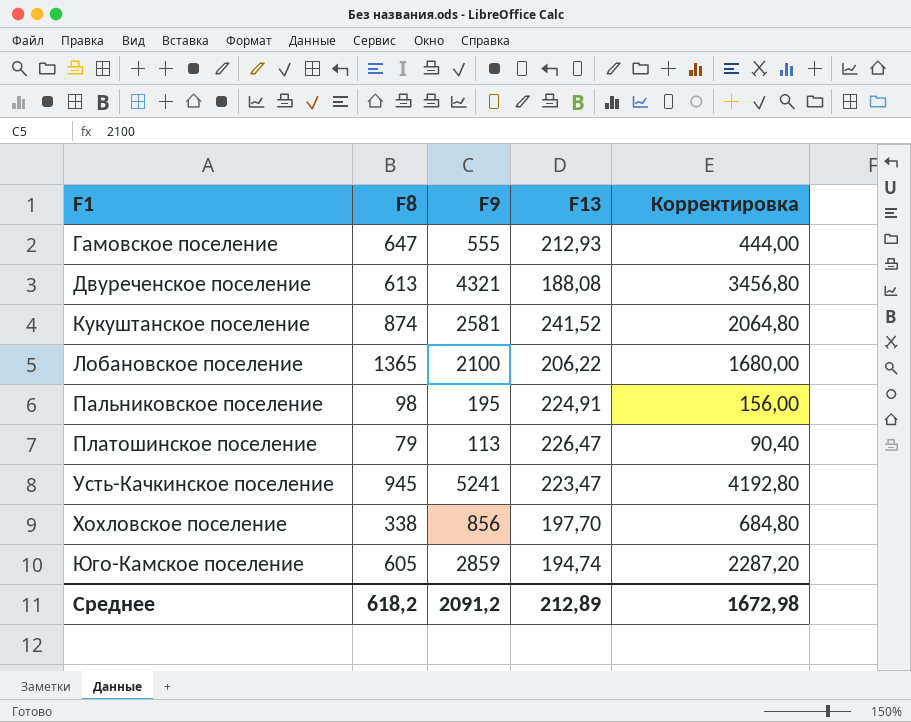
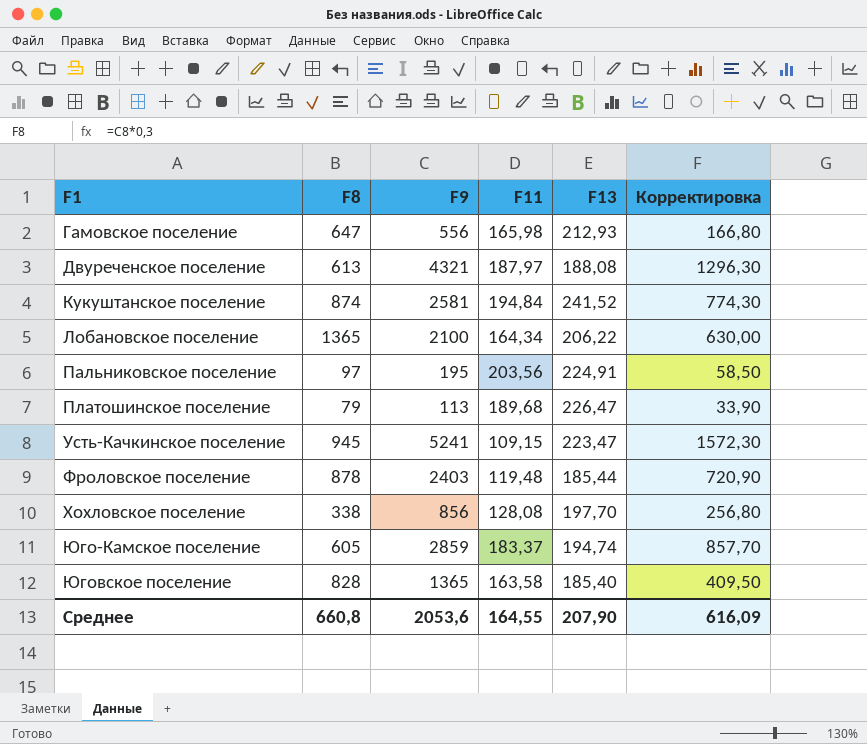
column F11 | position: none -> 4
column Корректировка | formula: [F9] * 0,8 -> [F9] * 0,3
Гамовское поселение | F9: 555 -> 556
Пальниковское поселение | F8: 98 -> 97
row Фроловское поселение: none -> 878 | 2403 | 119,48 | 185,44 | 720,90
row Юговское поселение: none -> 828 | 1365 | 163,58 | 185,40 | 409,50
Среднее | F8: 618,2 -> 660,8
Среднее | F9: 2091,2 -> 2053,6
Среднее | F13: 212,89 -> 207,90
Среднее | Корректировка: 1672,98 -> 616,09

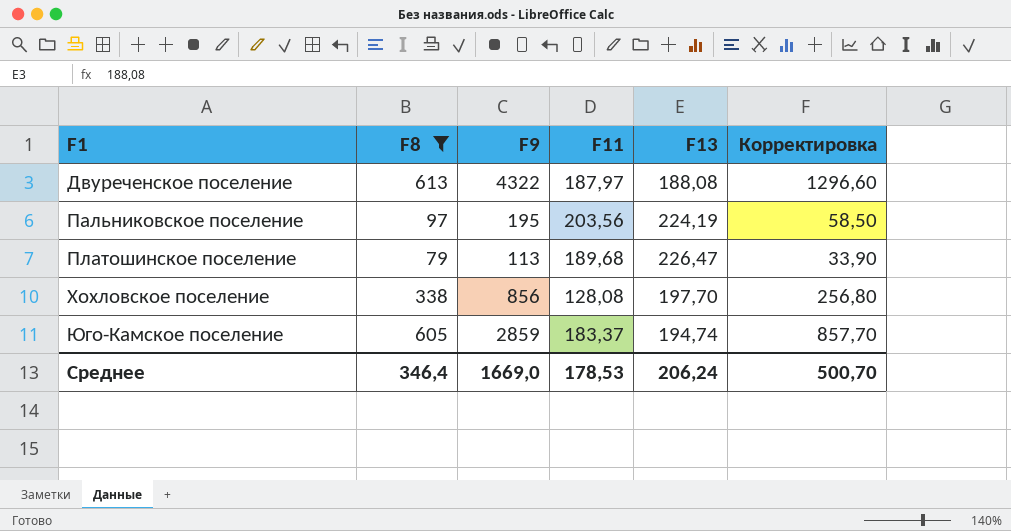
filter: none -> F8 <= 613
Двуреченское поселение | F9: 4321 -> 4322
Двуреченское поселение | Корректировка: 1296,30 -> 1296,60
Пальниковское поселение | F13: 224,91 -> 224,19
Среднее | F8: 660,8 -> 346,4
Среднее | F9: 2053,6 -> 1669,0
Среднее | F11: 164,55 -> 178,53
Среднее | F13: 207,90 -> 206,24
Среднее | Корректировка: 616,09 -> 500,70

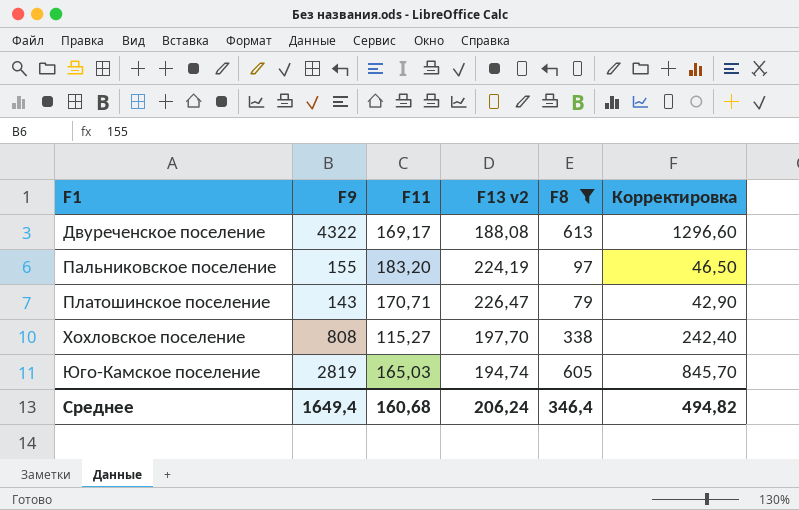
column name: F13 -> F13 v2
column F8 | position: 2 -> 5
Двуреченское поселение | F11: 187,97 -> 169,17
Пальниковское поселение | F9: 195 -> 155
Пальниковское поселение | F11: 203,56 -> 183,20
Пальниковское поселение | Корректировка: 58,50 -> 46,50
Платошинское поселение | F9: 113 -> 143
Платошинское поселение | F11: 189,68 -> 170,71
Платошинское поселение | Корректировка: 33,90 -> 42,90
Хохловское поселение | F9: 856 -> 808
Хохловское поселение | F11: 128,08 -> 115,27
Хохловское поселение | Корректировка: 256,80 -> 242,40
Юго-Камское поселение | F9: 2859 -> 2819
Юго-Камское поселение | F11: 183,37 -> 165,03
Юго-Камское поселение | Корректировка: 857,70 -> 845,70
Среднее | F9: 1669,0 -> 1649,4
Среднее | F11: 178,53 -> 160,68
Среднее | Корректировка: 500,70 -> 494,82

